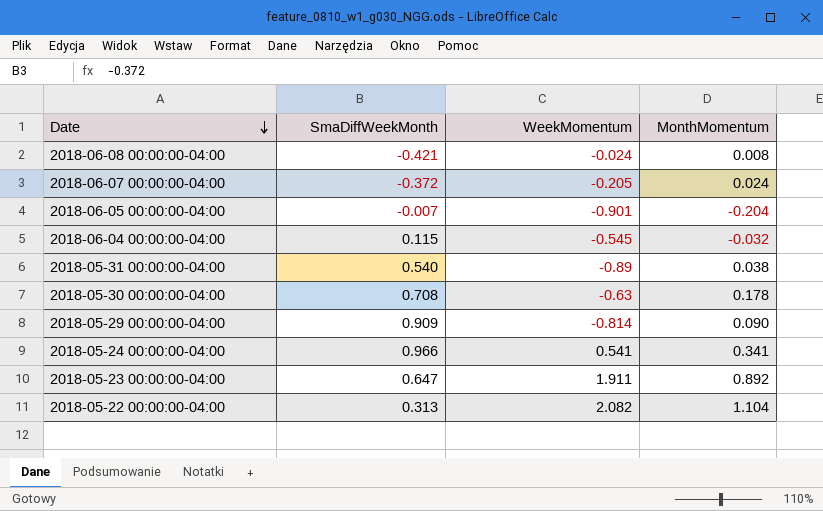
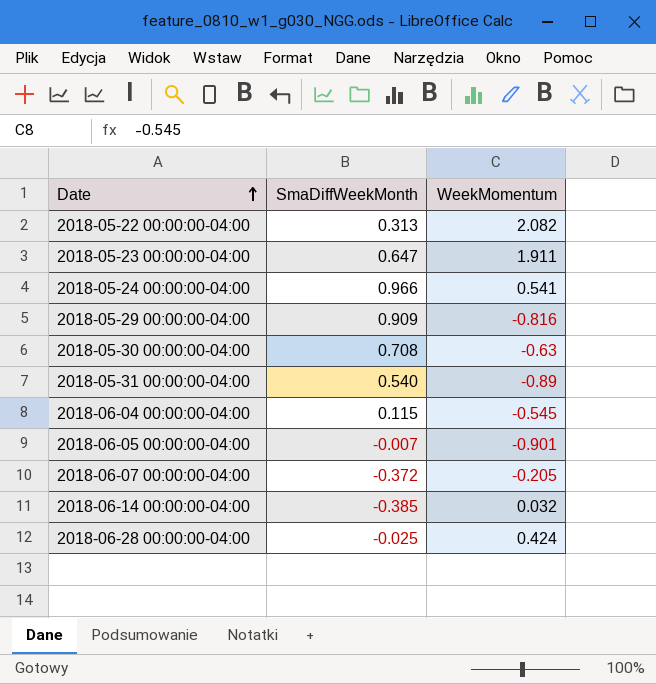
row order: Date descending -> Date ascending
column MonthMomentum | position: 4 -> none
row 2018-06-08 00:00:00-04:00: -0.421 | -0.024 | 0.008 -> none
2018-05-29 00:00:00-04:00 | WeekMomentum: -0.814 -> -0.816
row 2018-06-14 00:00:00-04:00: none -> -0.385 | 0.032
row 2018-06-28 00:00:00-04:00: none -> -0.025 | 0.424

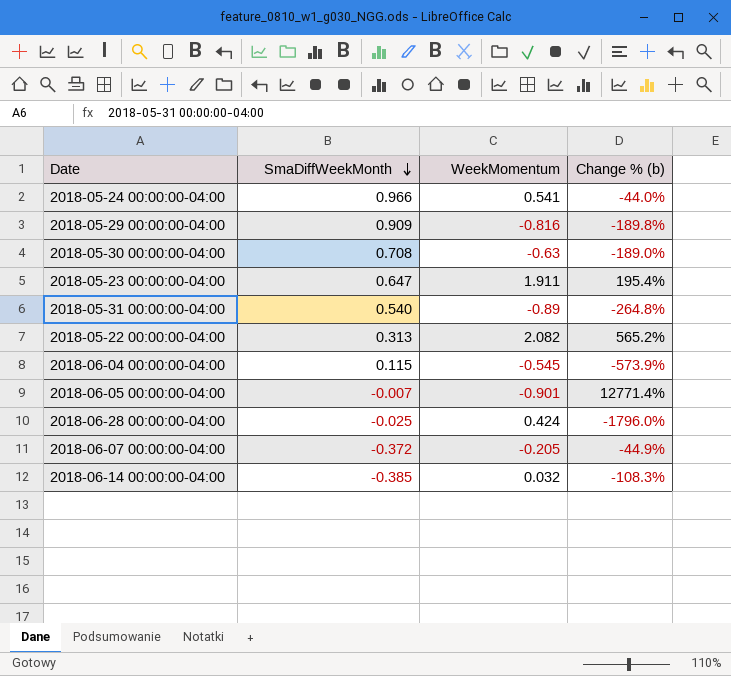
row order: Date ascending -> SmaDiffWeekMonth descending
column Change % (b) | formula: none -> ([WeekMomentum] - [SmaDiffWeekMonth]) / [SmaDiffWeekMonth]

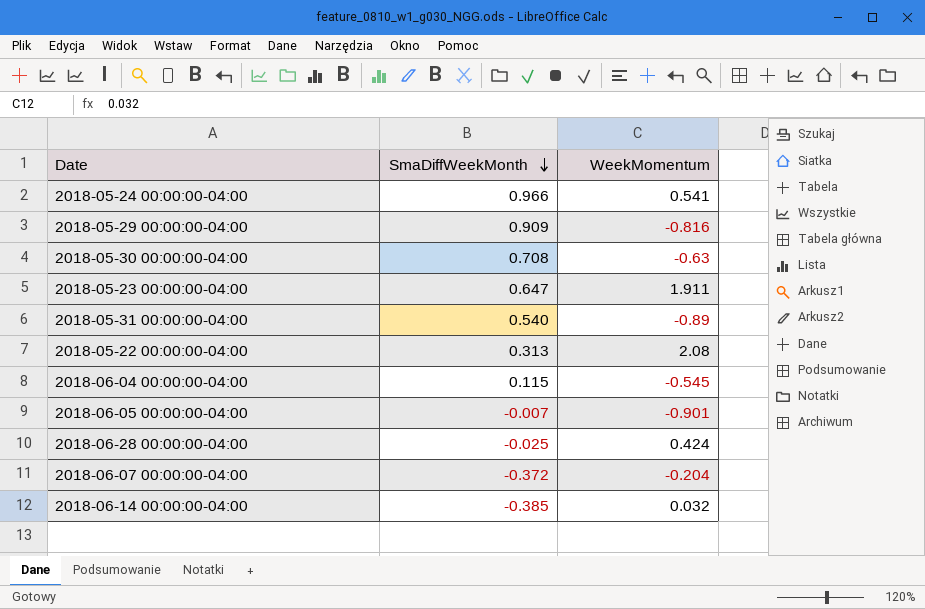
column Change % (b) | formula: ([WeekMomentum] - [SmaDiffWeekMonth]) / [SmaDiffWeekMonth] -> none
2018-05-22 00:00:00-04:00 | WeekMomentum: 2.082 -> 2.08
2018-06-07 00:00:00-04:00 | WeekMomentum: -0.205 -> -0.204

